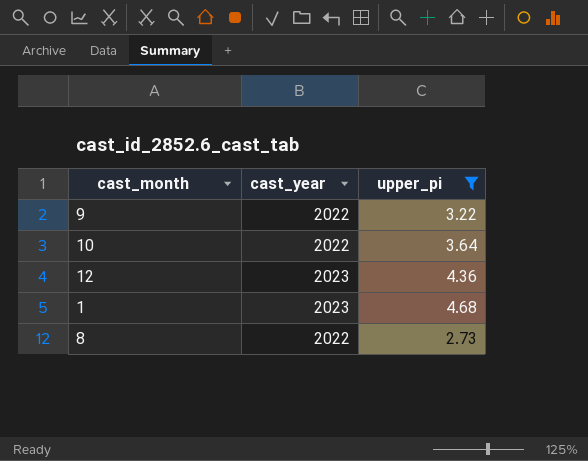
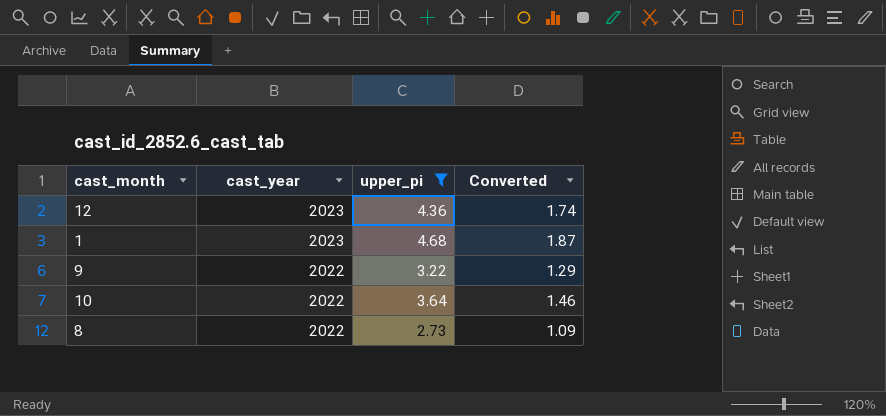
row order: none -> cast_year descending
column Converted | formula: none -> [upper_pi] * 0.4

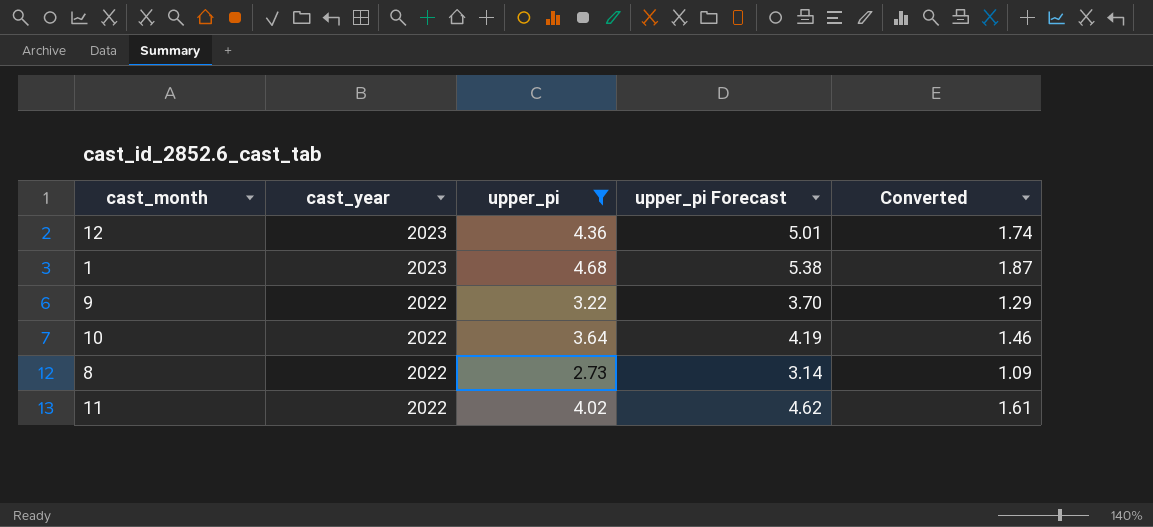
column upper_pi Forecast | formula: none -> [upper_pi] * 1.15
row 11: none -> 2022 | 4.02 | 4.62 | 1.61

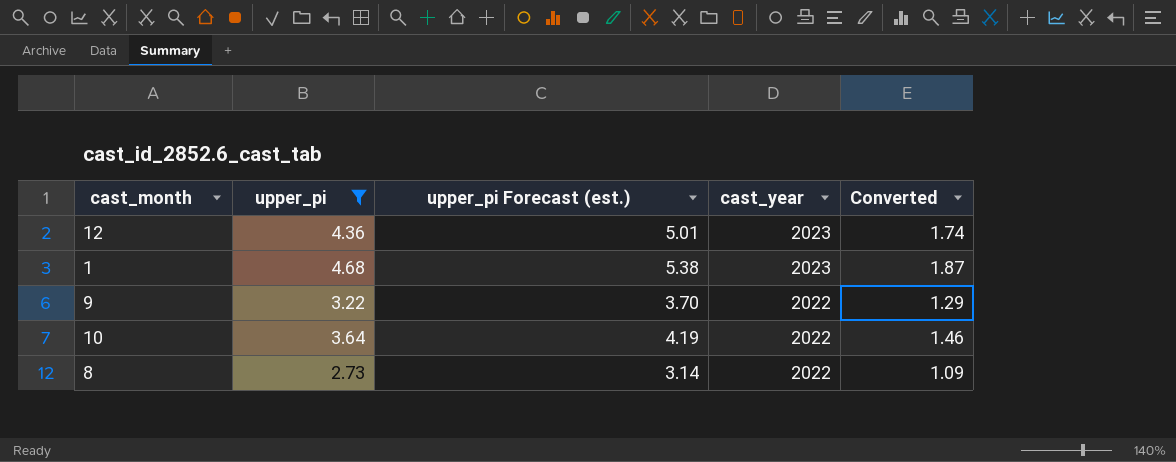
column name: upper_pi Forecast -> upper_pi Forecast (est.)
column cast_year | position: 2 -> 4
row 11: 2022 | 4.02 | 4.62 | 1.61 -> none

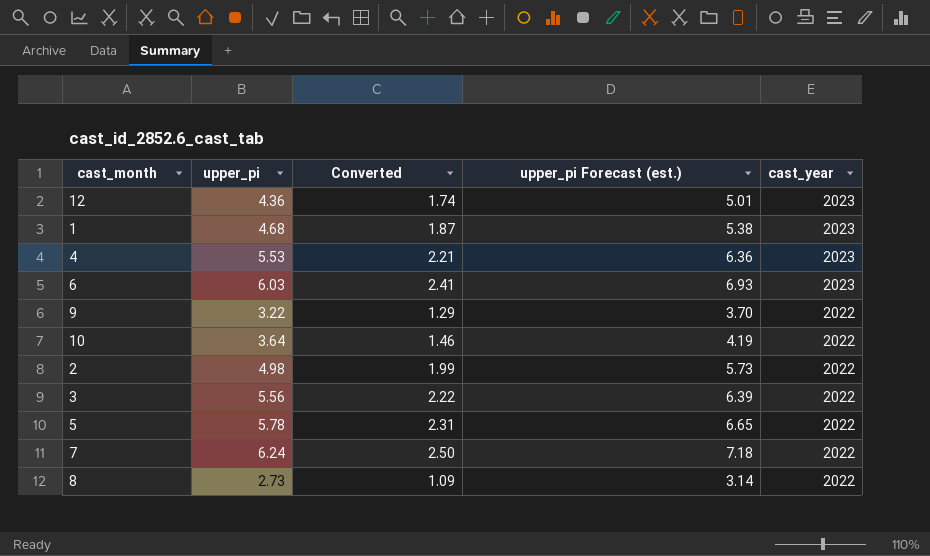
filter: upper_pi <= 4.68 -> none
column Converted | position: 5 -> 3

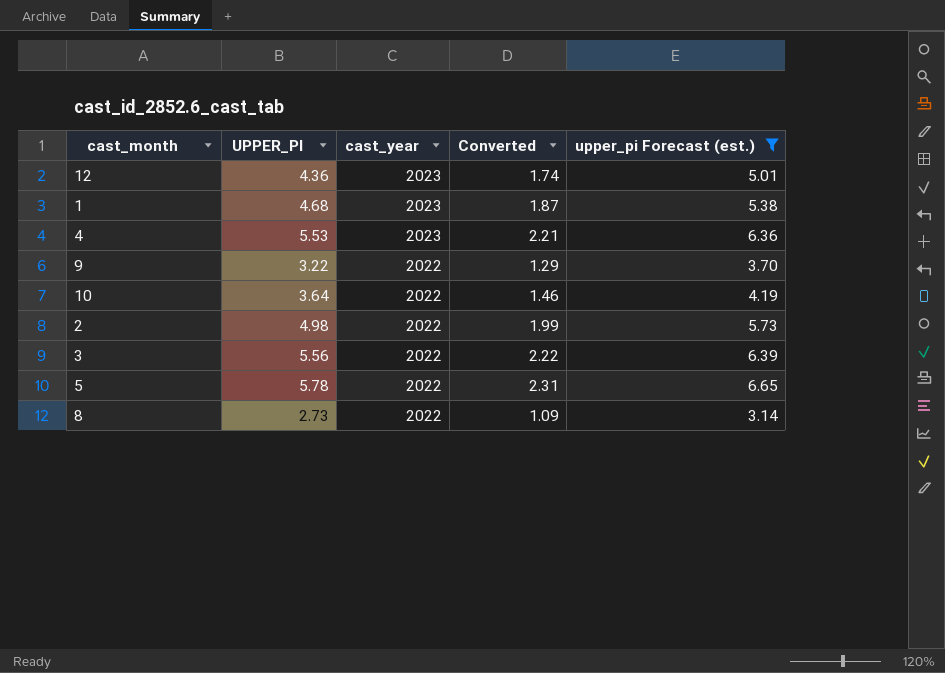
filter: none -> upper_pi Forecast (est.) <= 6.65
column name: upper_pi -> UPPER_PI
column cast_year | position: 5 -> 3

